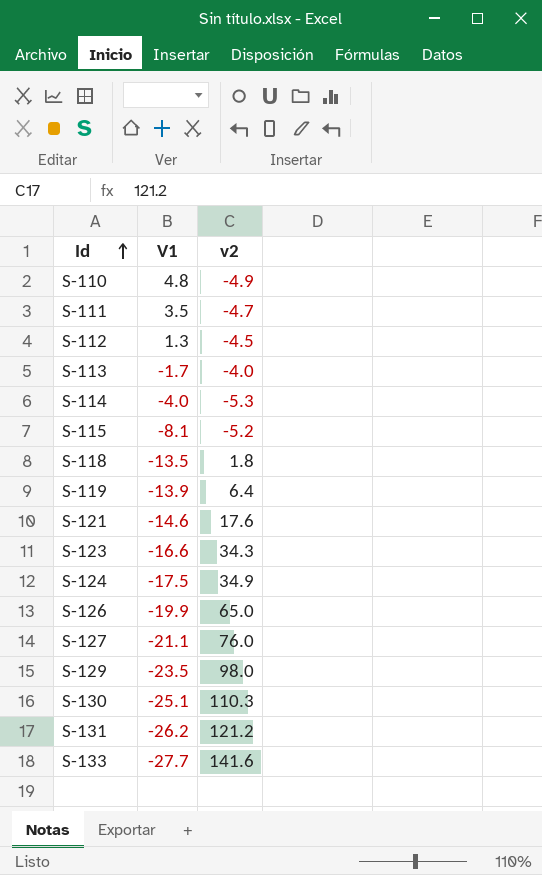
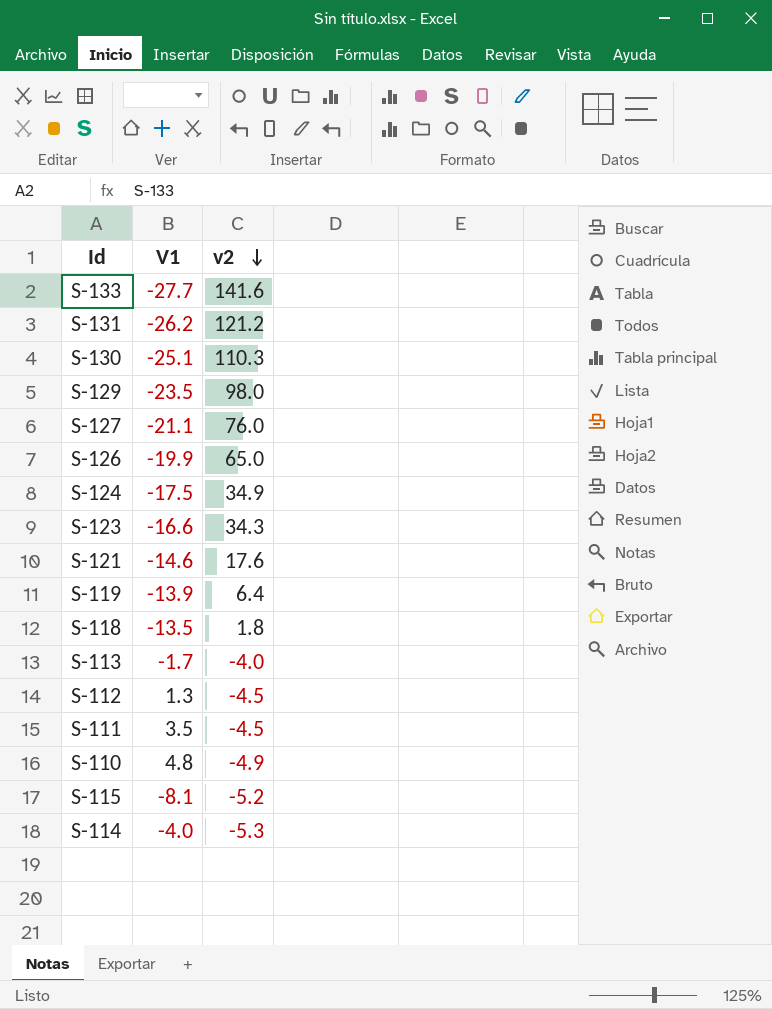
row order: Id ascending -> v2 descending
S-111 | v2: -4.7 -> -4.5

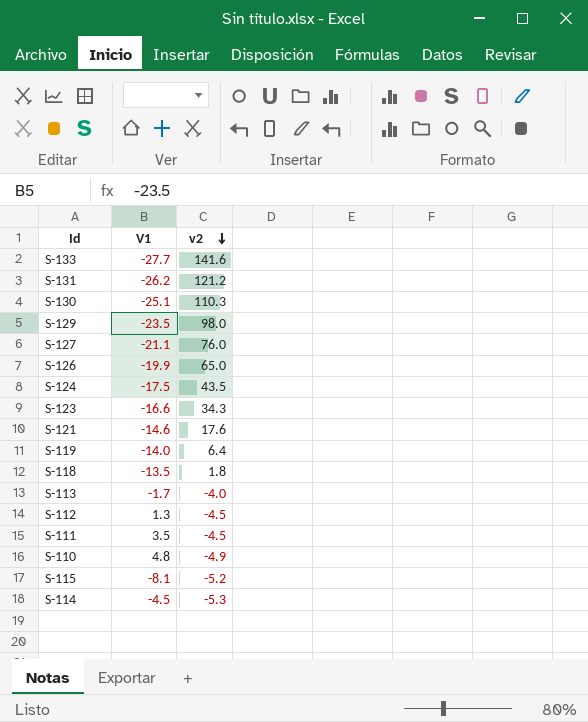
S-124 | v2: 34.9 -> 43.5
S-119 | V1: -13.9 -> -14.0
S-114 | V1: -4.0 -> -4.5

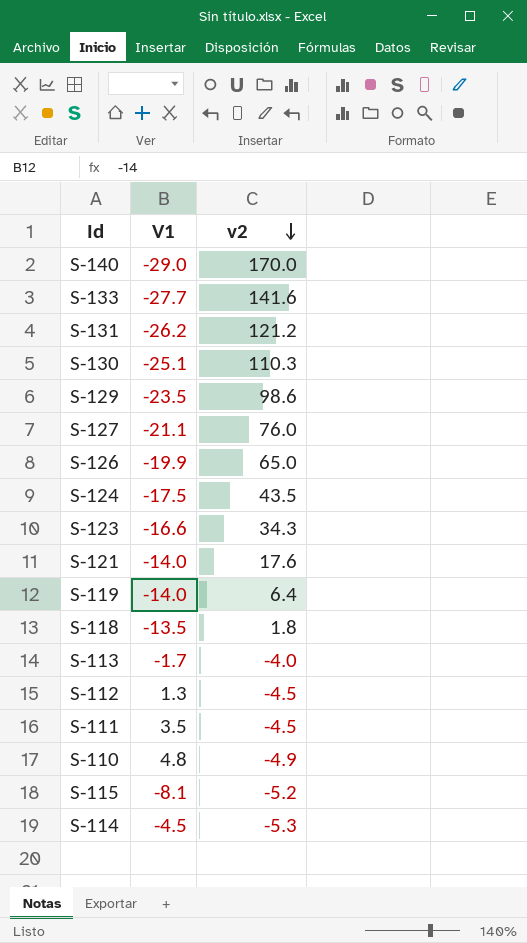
row S-140: none -> -29.0 | 170.0
S-129 | v2: 98.0 -> 98.6
S-121 | V1: -14.6 -> -14.0

